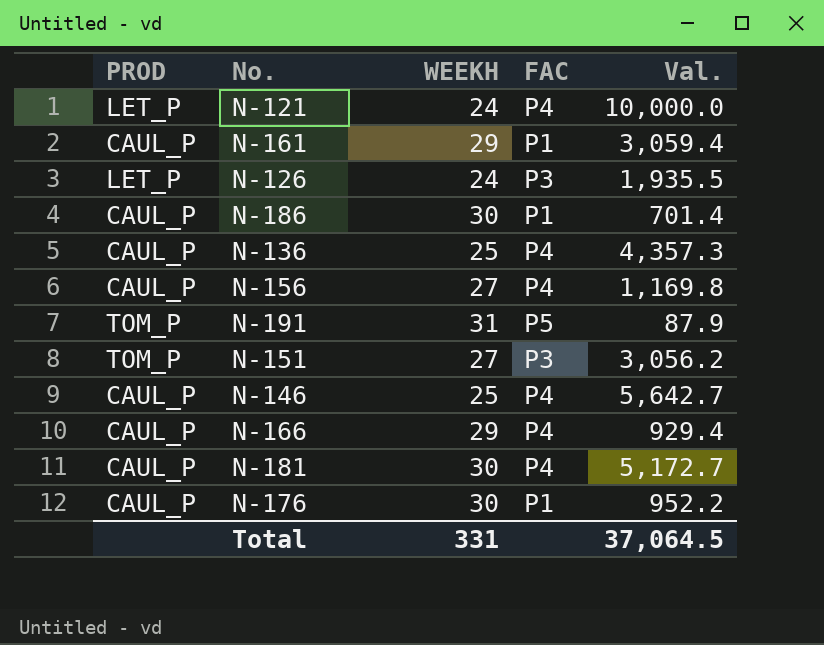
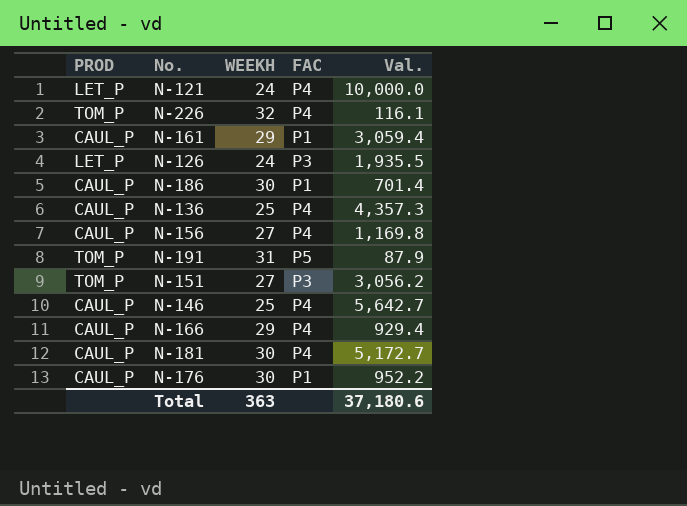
row N-226: none -> TOM_P | 32 | P4 | 116.1
Total | WEEKH: 331 -> 363
Total | Val.: 37,064.5 -> 37,180.6

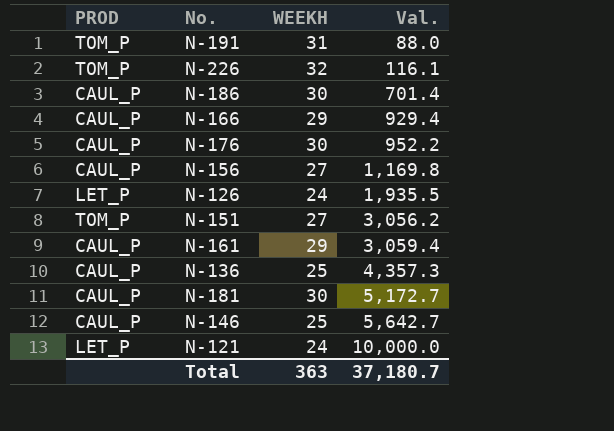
row order: none -> Val. ascending
column FAC | position: 4 -> none
N-191 | Val.: 87.9 -> 88.0
Total | Val.: 37,180.6 -> 37,180.7

